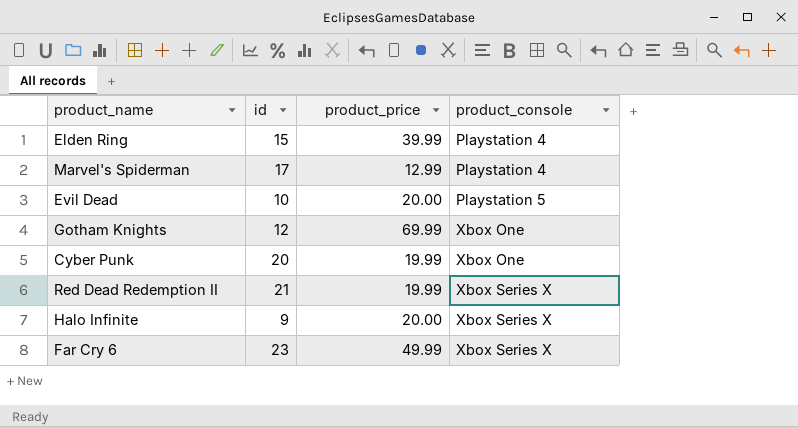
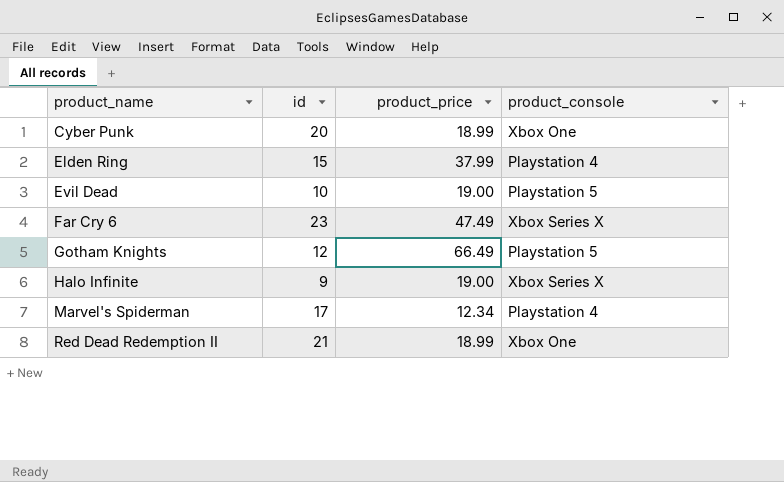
row order: product_console ascending -> product_name ascending
Cyber Punk | product_price: 19.99 -> 18.99
Elden Ring | product_price: 39.99 -> 37.99
Evil Dead | product_price: 20.00 -> 19.00
Far Cry 6 | product_price: 49.99 -> 47.49
Gotham Knights | product_price: 69.99 -> 66.49
Gotham Knights | product_console: Xbox One -> Playstation 5
Halo Infinite | product_price: 20.00 -> 19.00
Marvel's Spiderman | product_price: 12.99 -> 12.34
Red Dead Redemption II | product_price: 19.99 -> 18.99
Red Dead Redemption II | product_console: Xbox Series X -> Xbox One

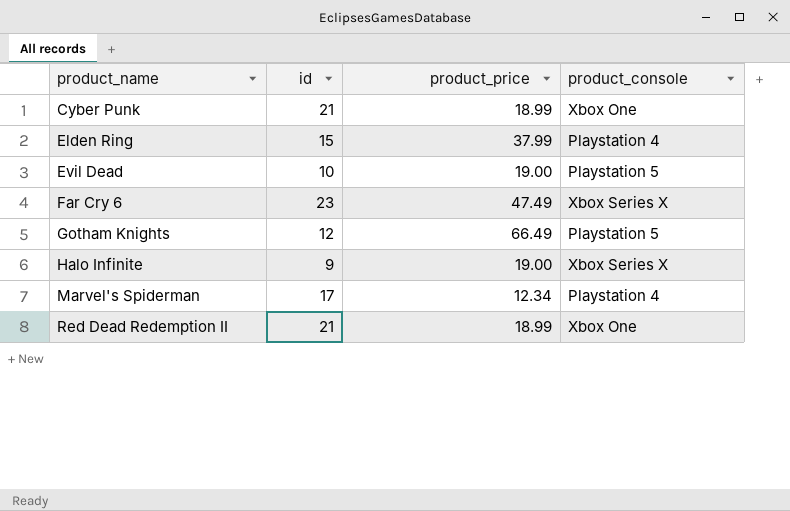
Cyber Punk | id: 20 -> 21

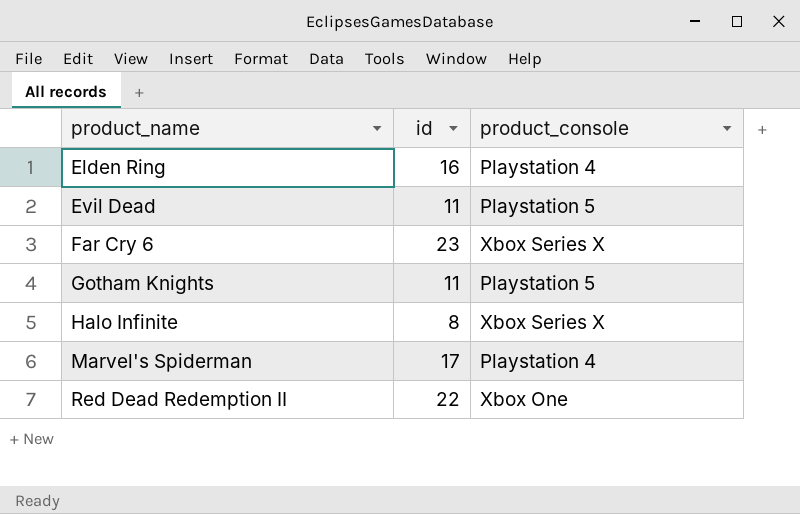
column product_price | position: 3 -> none
row Cyber Punk: 21 | 18.99 | Xbox One -> none
Elden Ring | id: 15 -> 16
Evil Dead | id: 10 -> 11
Gotham Knights | id: 12 -> 11
Halo Infinite | id: 9 -> 8
Red Dead Redemption II | id: 21 -> 22

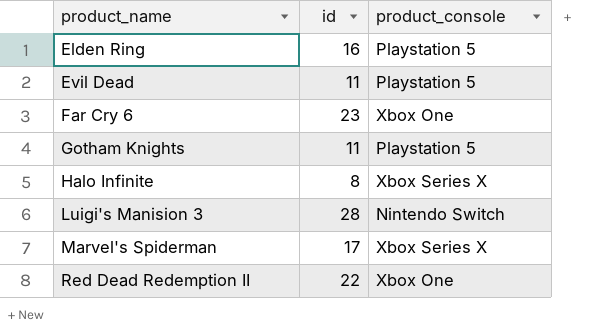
Elden Ring | product_console: Playstation 4 -> Playstation 5
Far Cry 6 | product_console: Xbox Series X -> Xbox One
row Luigi's Manision 3: none -> 28 | Nintendo Switch
Marvel's Spiderman | product_console: Playstation 4 -> Xbox Series X

